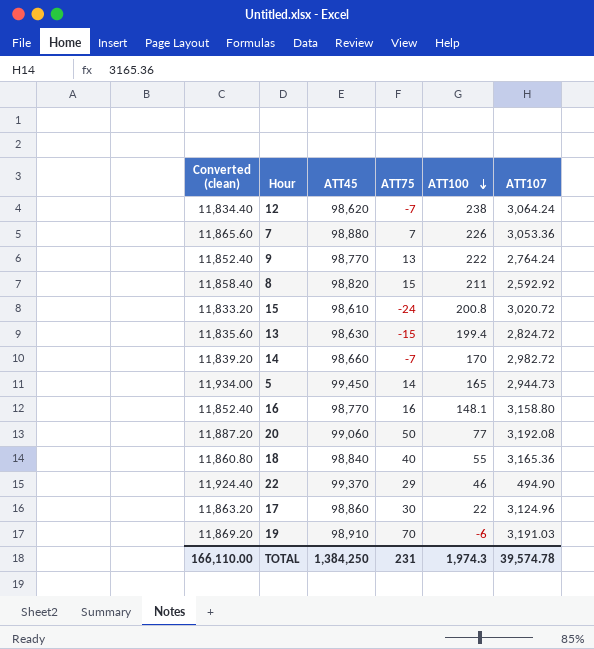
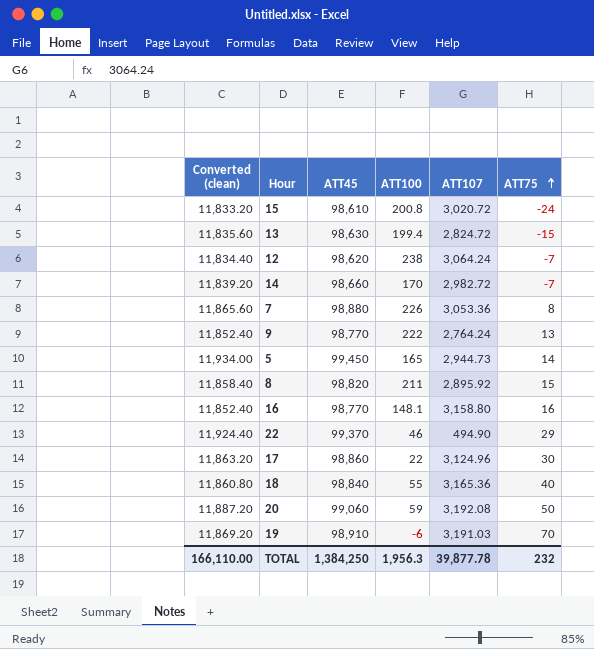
row order: ATT100 descending -> ATT75 ascending
column ATT75 | position: 4 -> 6
7 | ATT75: 7 -> 8
8 | ATT107: 2,592.92 -> 2,895.92
20 | ATT100: 77 -> 59
TOTAL | ATT100: 1,974.3 -> 1,956.3
TOTAL | ATT107: 39,574.78 -> 39,877.78
TOTAL | ATT75: 231 -> 232

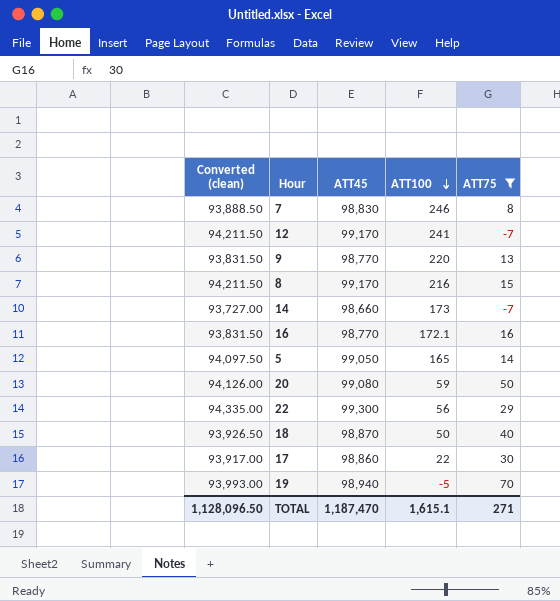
filter: none -> ATT75 >= -7
row order: ATT75 ascending -> ATT100 descending
column ATT107 | position: 5 -> none
column Converted (clean) | formula: [ATT45] * 0.12 -> [ATT45] * 0.95
7 | ATT45: 98,880 -> 98,830
7 | ATT100: 226 -> 246
12 | ATT45: 98,620 -> 99,170
12 | ATT100: 238 -> 241
9 | ATT100: 222 -> 220
8 | ATT45: 98,820 -> 99,170
8 | ATT100: 211 -> 216
14 | ATT100: 170 -> 173
16 | ATT100: 148.1 -> 172.1
5 | ATT45: 99,450 -> 99,050
20 | ATT45: 99,060 -> 99,080
22 | ATT45: 99,370 -> 99,300
22 | ATT100: 46 -> 56
18 | ATT45: 98,840 -> 98,870
18 | ATT100: 55 -> 50
19 | ATT45: 98,910 -> 98,940
19 | ATT100: -6 -> -5
TOTAL | Converted (clean): 166,110.00 -> 1,128,096.50
TOTAL | ATT45: 1,384,250 -> 1,187,470
TOTAL | ATT100: 1,956.3 -> 1,615.1
TOTAL | ATT75: 232 -> 271

